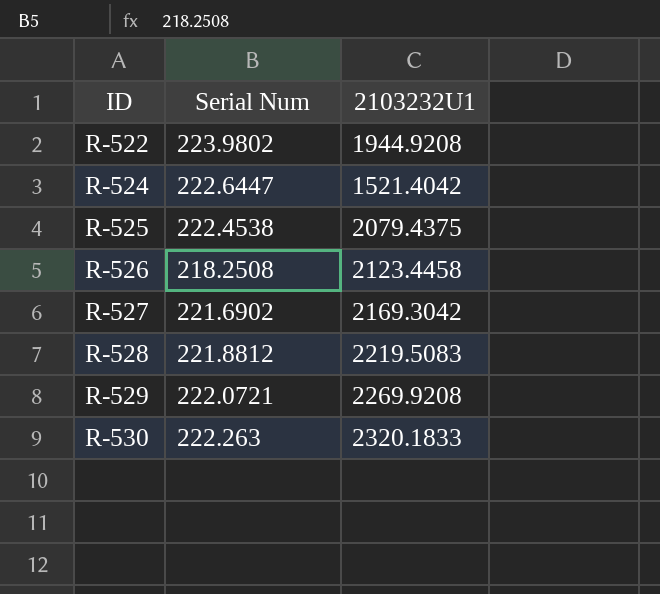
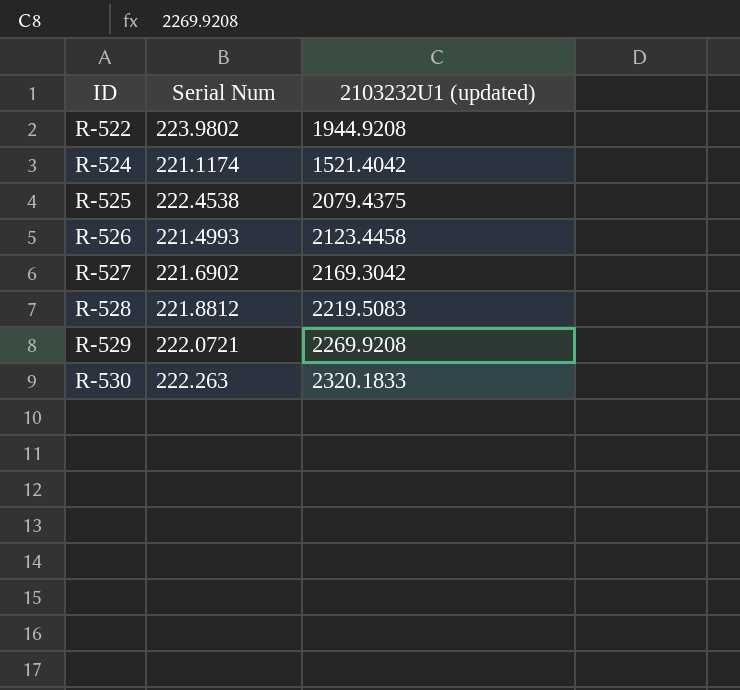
column name: 2103232U1 -> 2103232U1 (updated)
R-524 | Serial Num: 222.6447 -> 221.1174
R-526 | Serial Num: 218.2508 -> 221.4993

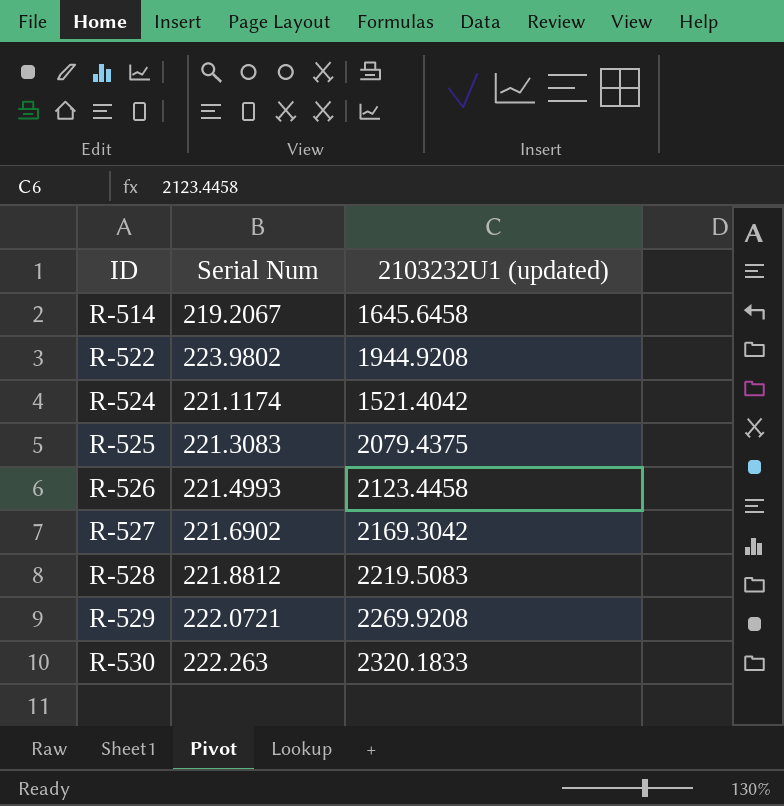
row R-514: none -> 219.2067 | 1645.6458
R-525 | Serial Num: 222.4538 -> 221.3083

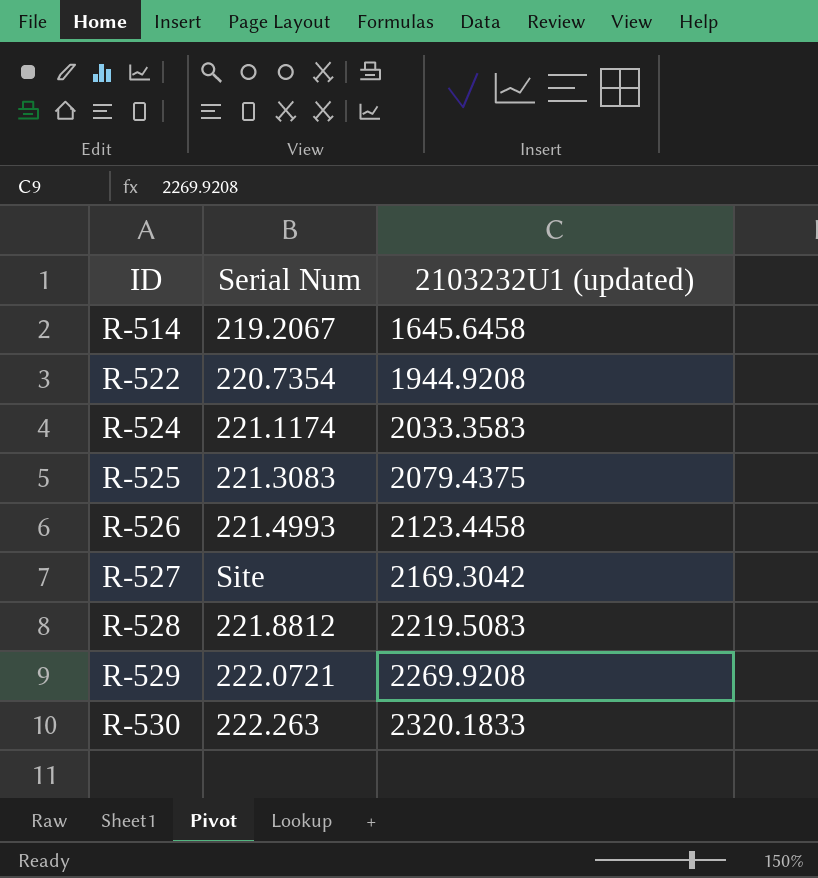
R-522 | Serial Num: 223.9802 -> 220.7354
R-524 | 2103232U1 (updated): 1521.4042 -> 2033.3583
R-527 | Serial Num: 221.6902 -> Site

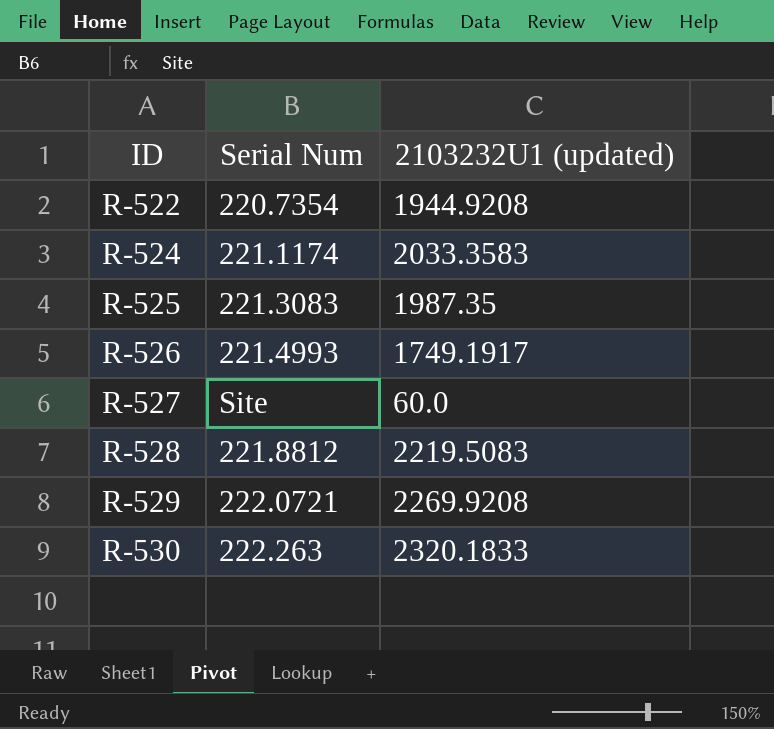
row R-514: 219.2067 | 1645.6458 -> none
R-525 | 2103232U1 (updated): 2079.4375 -> 1987.35
R-526 | 2103232U1 (updated): 2123.4458 -> 1749.1917
R-527 | 2103232U1 (updated): 2169.3042 -> 60.0

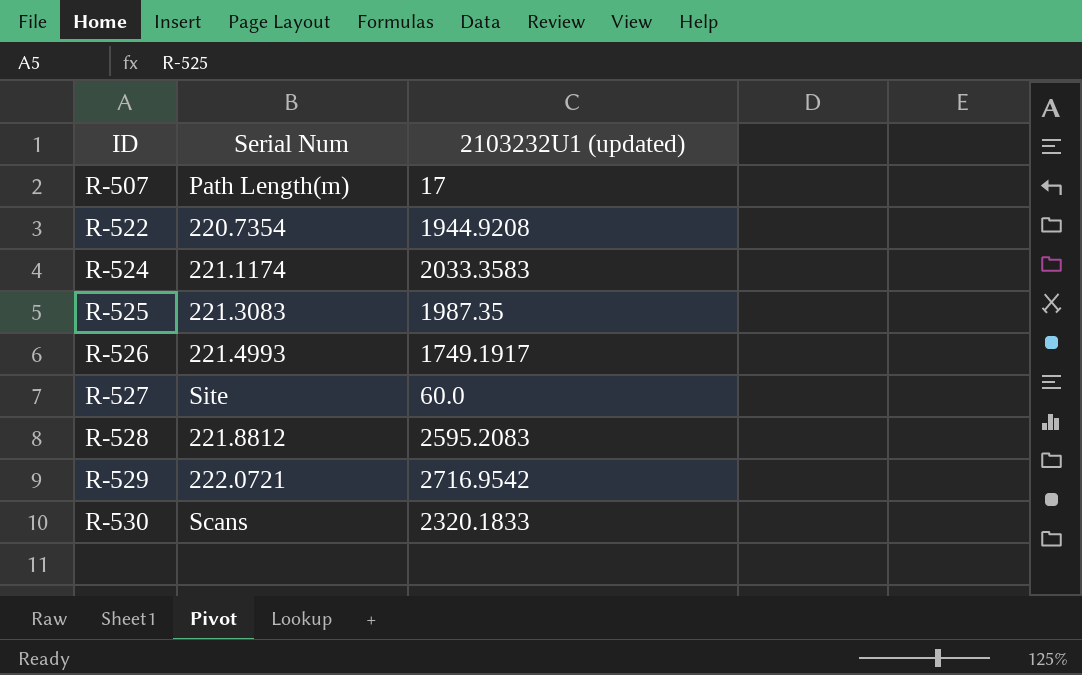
row R-507: none -> Path Length(m) | 17
R-528 | 2103232U1 (updated): 2219.5083 -> 2595.2083
R-529 | 2103232U1 (updated): 2269.9208 -> 2716.9542
R-530 | Serial Num: 222.263 -> Scans

